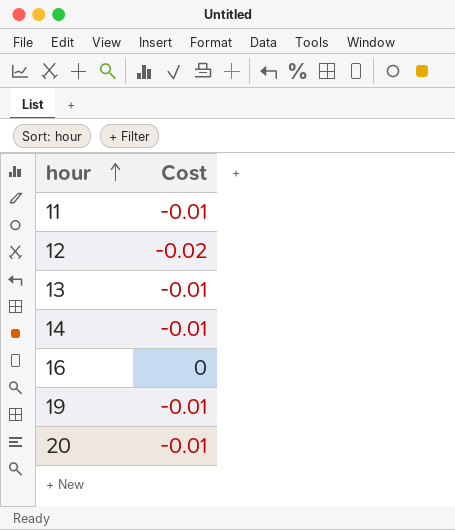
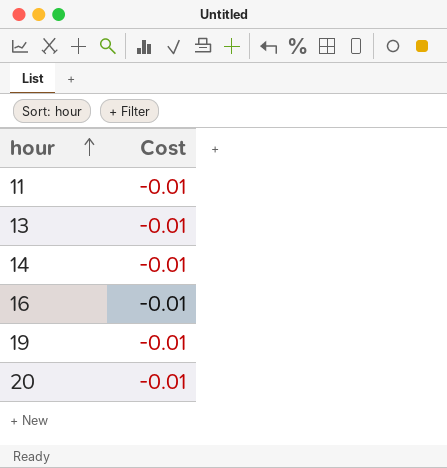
row 12: -0.02 -> none
16 | Cost: 0 -> -0.01

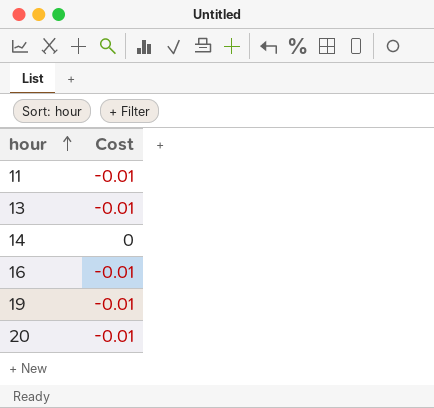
14 | Cost: -0.01 -> 0

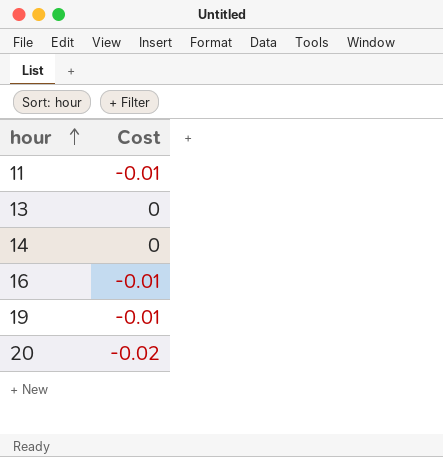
13 | Cost: -0.01 -> 0
20 | Cost: -0.01 -> -0.02

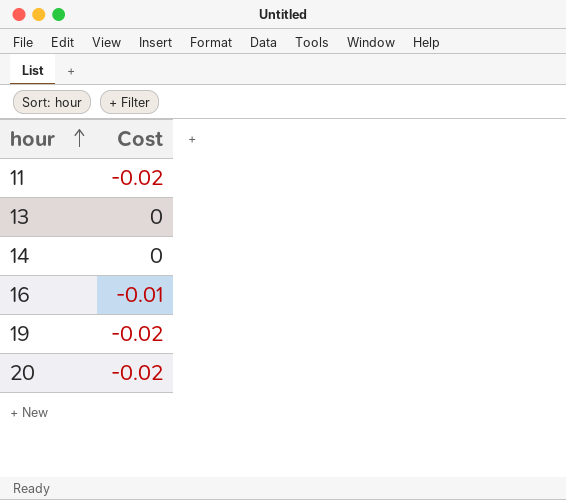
11 | Cost: -0.01 -> -0.02
19 | Cost: -0.01 -> -0.02

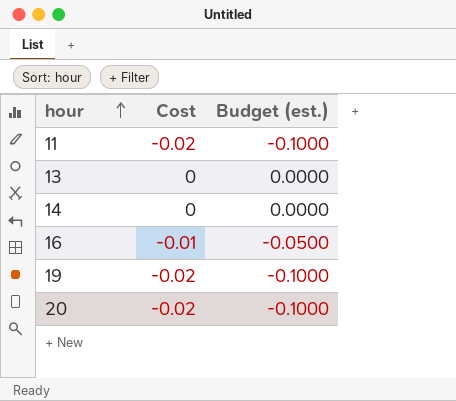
column Budget (est.) | formula: none -> [Cost] * 5

